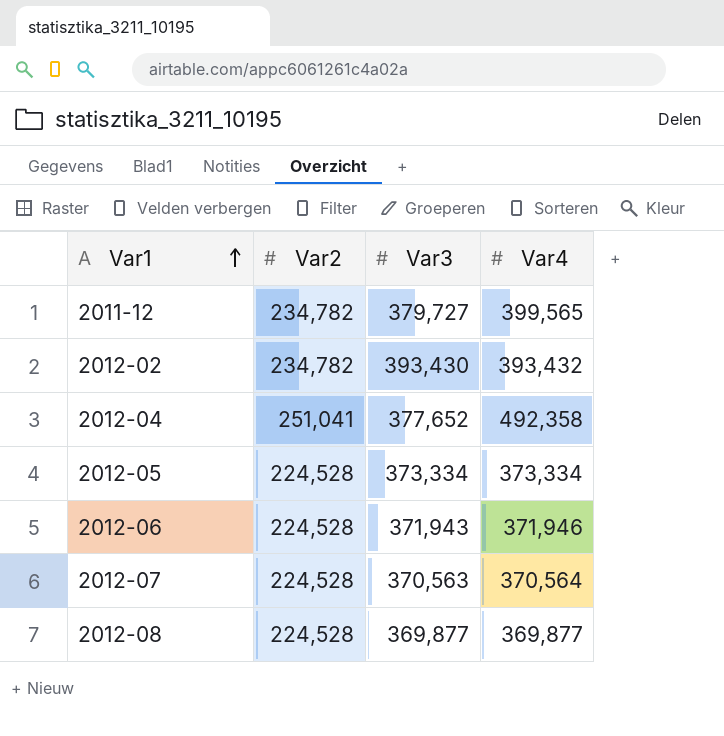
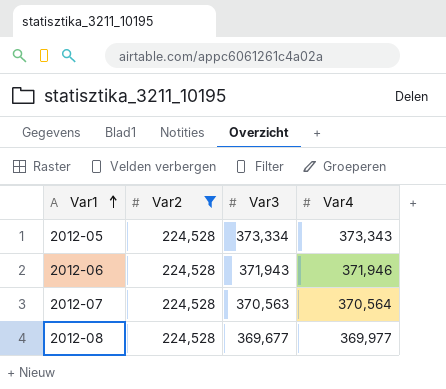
filter: none -> Var2 = 224,528
2012-05 | Var4: 373,334 -> 373,343
2012-08 | Var3: 369,877 -> 369,677
2012-08 | Var4: 369,877 -> 369,977

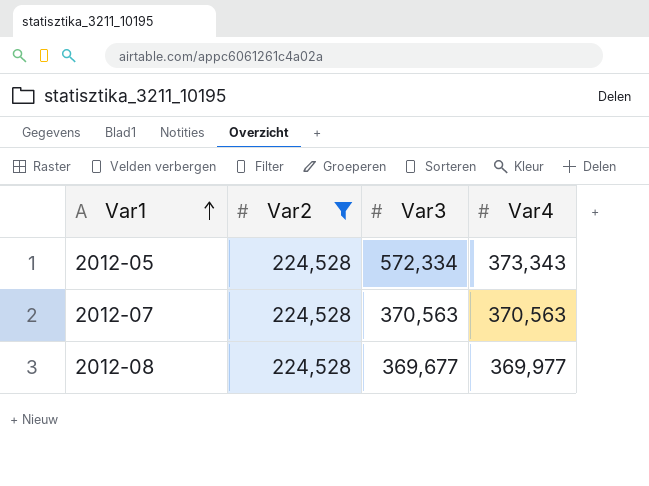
row 2012-06: 224,528 | 371,943 | 371,946 -> none
2012-05 | Var3: 373,334 -> 572,334
2012-07 | Var4: 370,564 -> 370,563

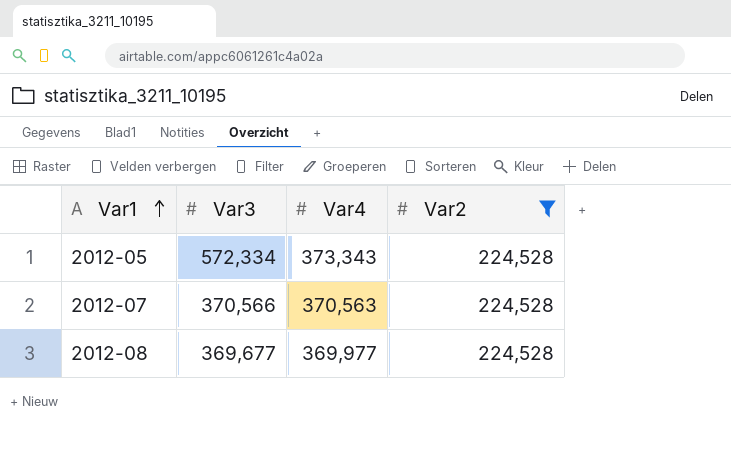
column Var2 | position: 2 -> 4
2012-07 | Var3: 370,563 -> 370,566

